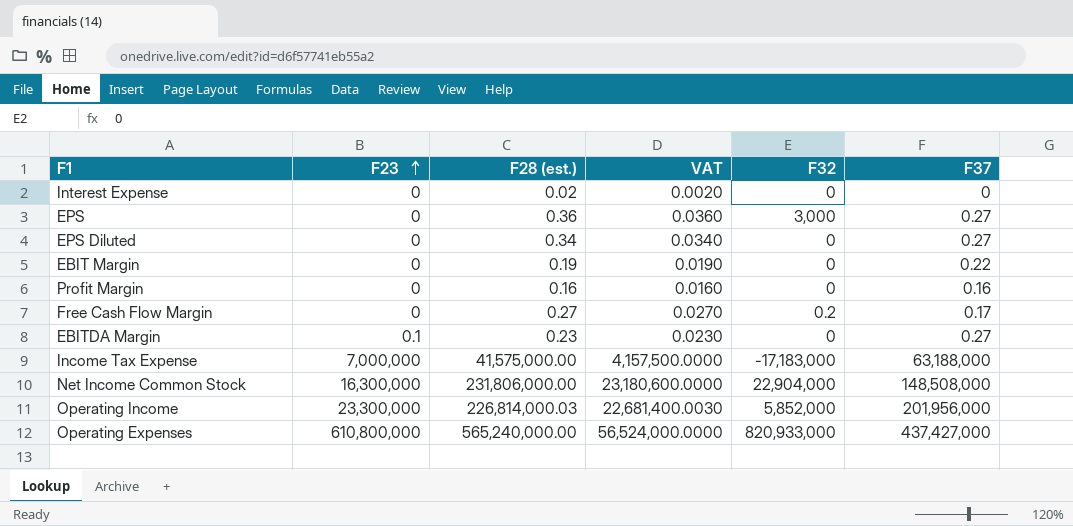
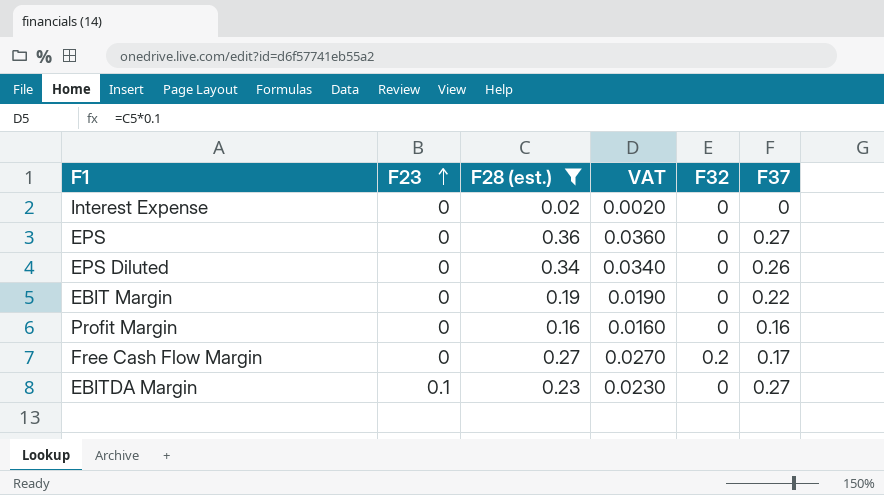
filter: none -> F28 (est.) <= 0.36
EPS | F32: 3,000 -> 0
EPS Diluted | F37: 0.27 -> 0.26

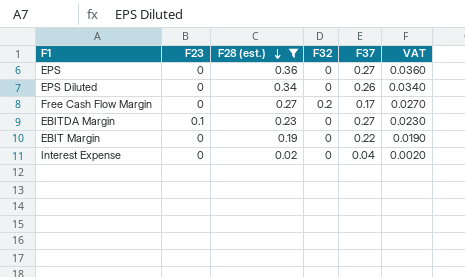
row order: F23 ascending -> F28 (est.) descending
column VAT | position: 4 -> 6
row Profit Margin: 0 | 0.16 | 0.0160 | 0 | 0.16 -> none
Interest Expense | F37: 0 -> 0.04

